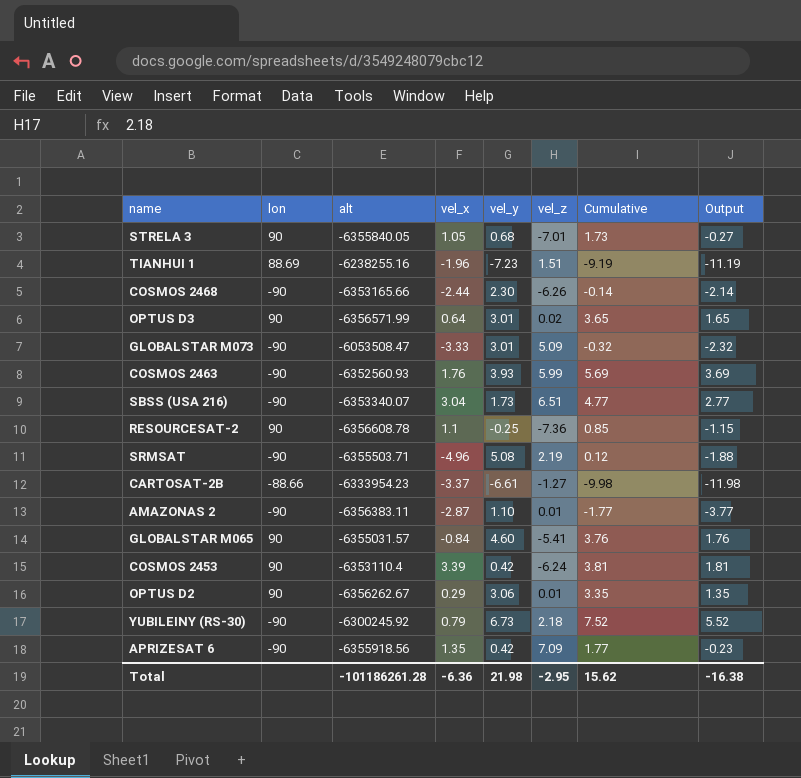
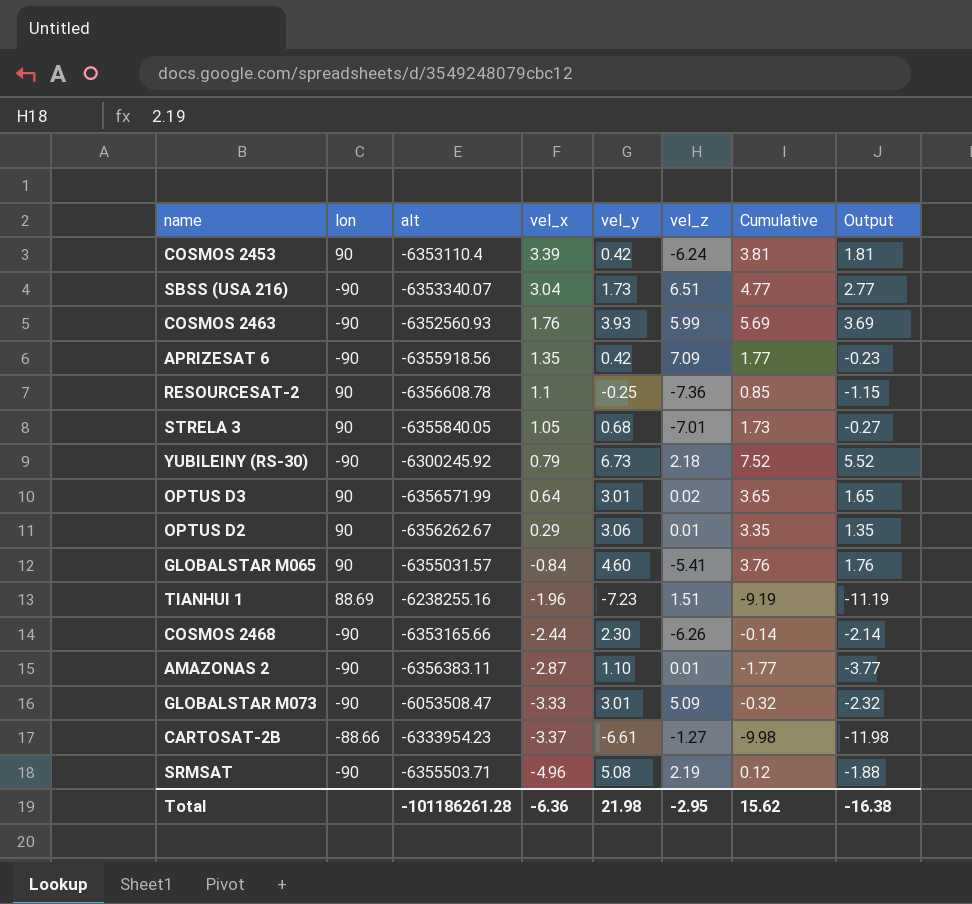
row order: none -> vel_x descending

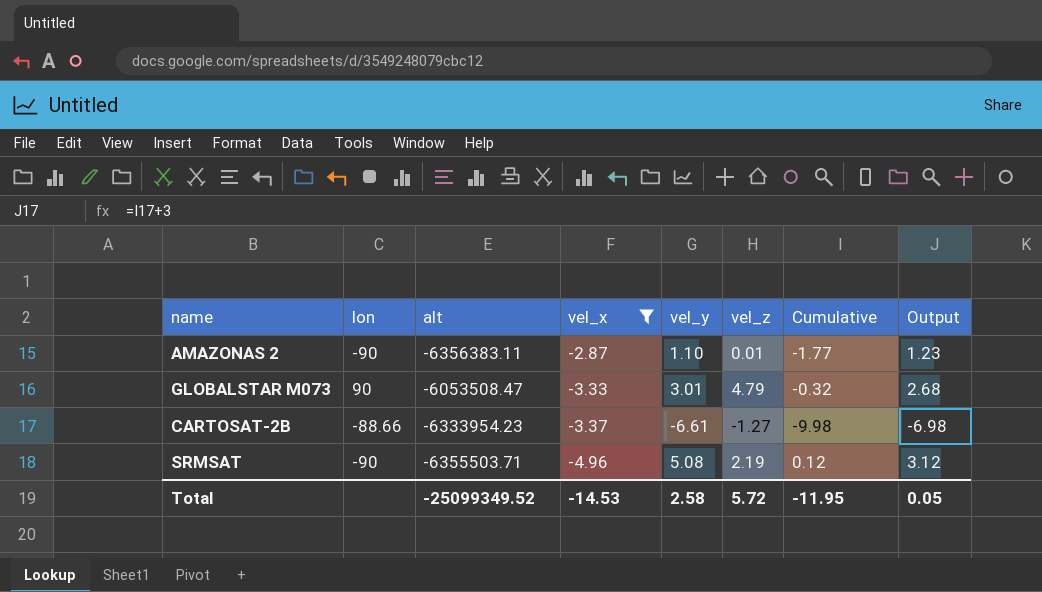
filter: none -> vel_x <= -2.87
column Output | formula: [Cumulative] - 2 -> [Cumulative] + 3
GLOBALSTAR M073 | lon: -90 -> 90
GLOBALSTAR M073 | vel_z: 5.09 -> 4.79
Total | alt: -101186261.28 -> -25099349.52
Total | vel_x: -6.36 -> -14.53
Total | vel_y: 21.98 -> 2.58
Total | vel_z: -2.95 -> 5.72
Total | Cumulative: 15.62 -> -11.95
Total | Output: -16.38 -> 0.05

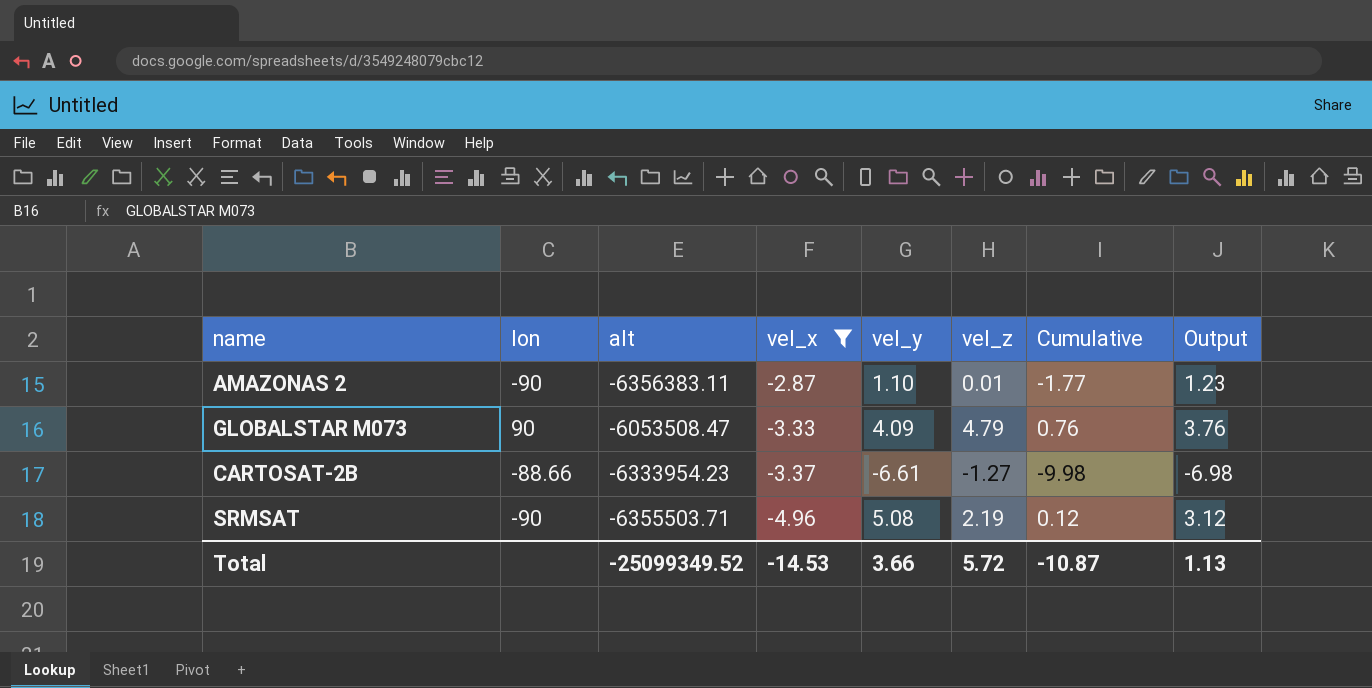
GLOBALSTAR M073 | vel_y: 3.01 -> 4.09
GLOBALSTAR M073 | Cumulative: -0.32 -> 0.76
GLOBALSTAR M073 | Output: 2.68 -> 3.76
Total | vel_y: 2.58 -> 3.66
Total | Cumulative: -11.95 -> -10.87
Total | Output: 0.05 -> 1.13

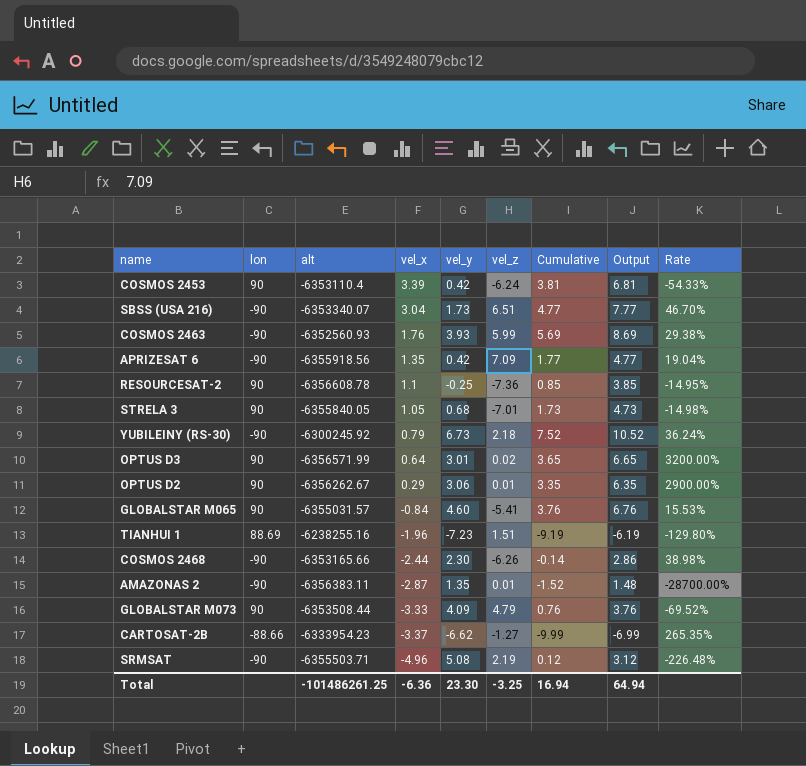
filter: vel_x <= -2.87 -> none
column Rate | formula: none -> [vel_x] / [vel_z]
AMAZONAS 2 | vel_y: 1.10 -> 1.35
AMAZONAS 2 | Cumulative: -1.77 -> -1.52
AMAZONAS 2 | Output: 1.23 -> 1.48
GLOBALSTAR M073 | alt: -6053508.47 -> -6353508.44
CARTOSAT-2B | vel_y: -6.61 -> -6.62
CARTOSAT-2B | Cumulative: -9.98 -> -9.99
CARTOSAT-2B | Output: -6.98 -> -6.99
Total | alt: -25099349.52 -> -101486261.25
Total | vel_x: -14.53 -> -6.36
Total | vel_y: 3.66 -> 23.30
Total | vel_z: 5.72 -> -3.25
Total | Cumulative: -10.87 -> 16.94
Total | Output: 1.13 -> 64.94

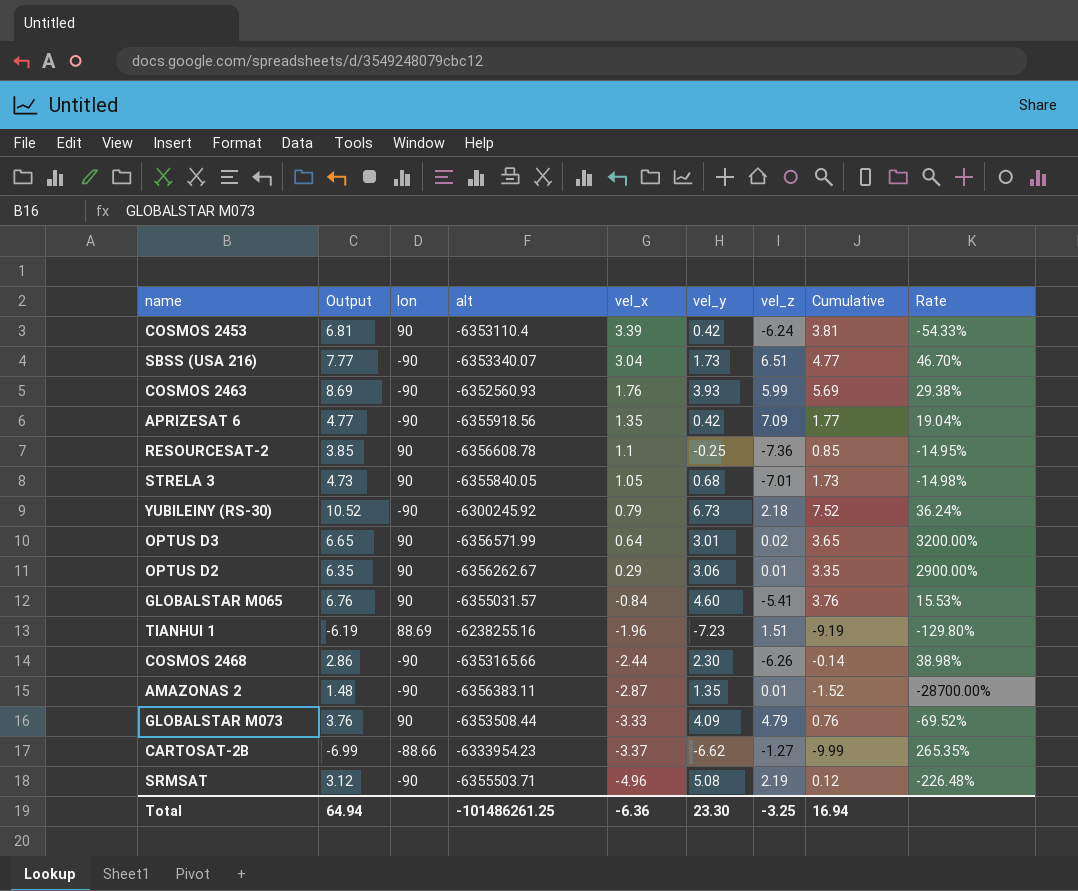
column Output | position: 8 -> 2

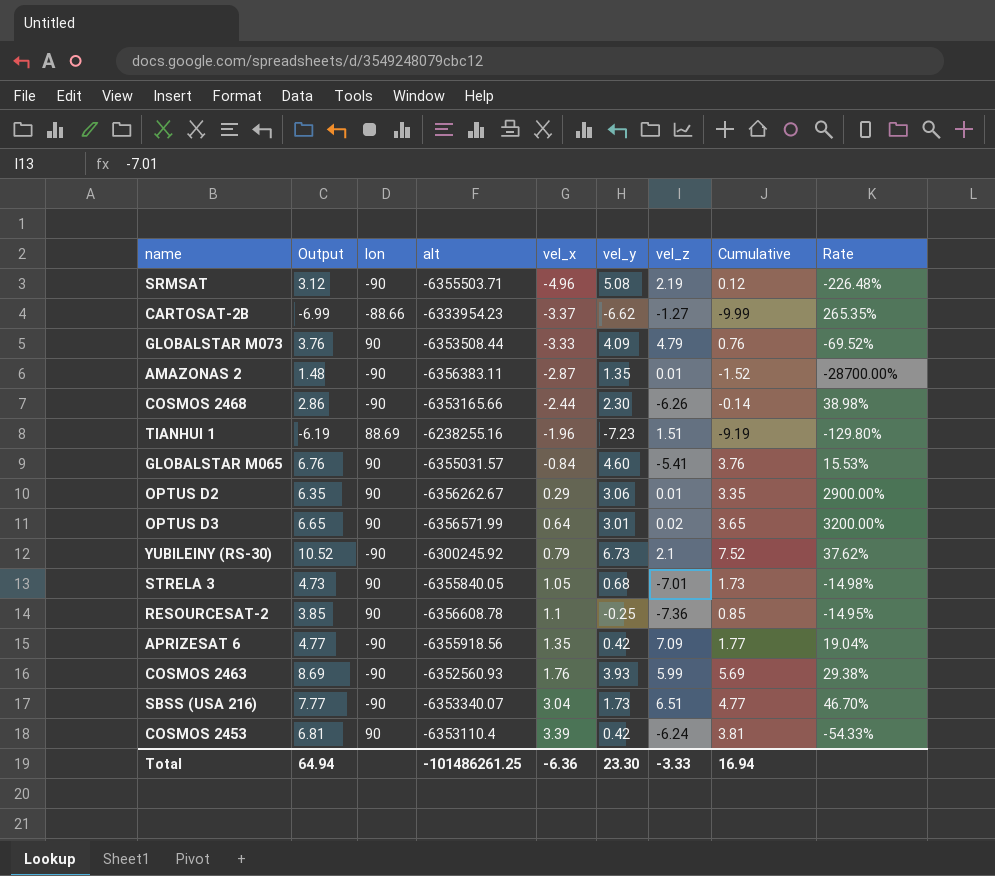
row order: vel_x descending -> vel_x ascending
YUBILEINY (RS-30) | vel_z: 2.18 -> 2.1
YUBILEINY (RS-30) | Rate: 36.24% -> 37.62%
Total | vel_z: -3.25 -> -3.33

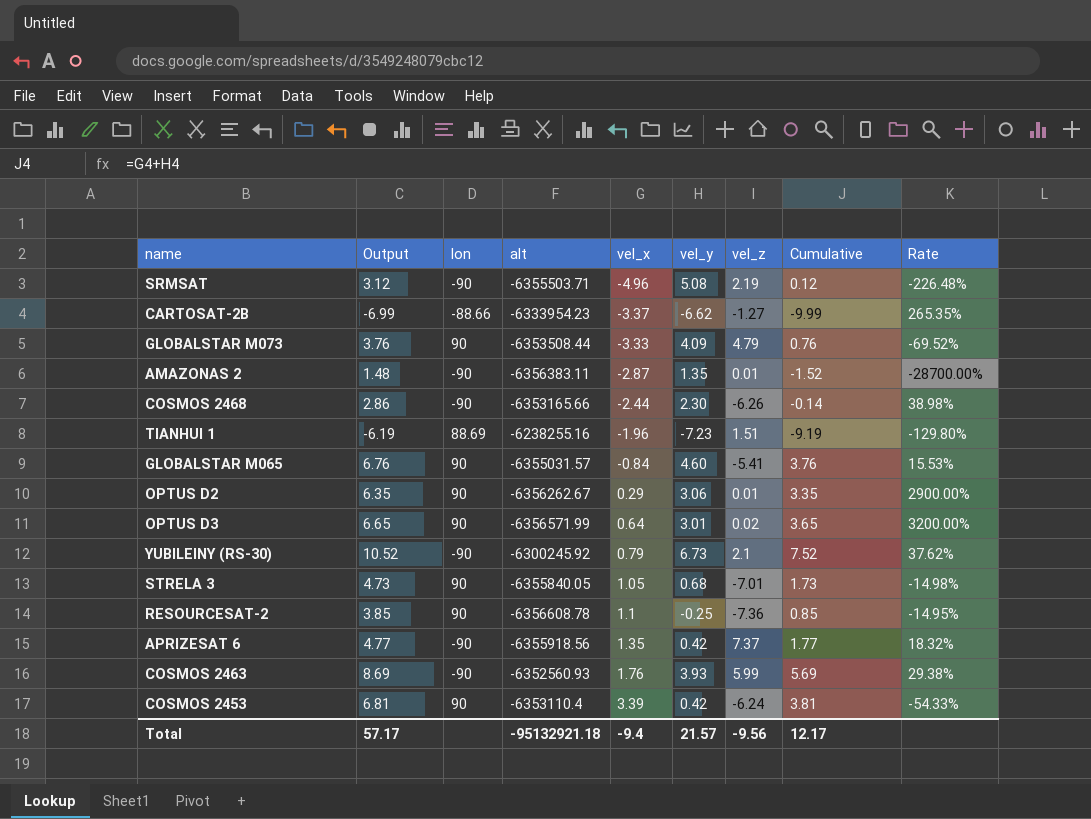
row SBSS (USA 216): 7.77 | -90 | -6353340.07 | 3.04 | 1.73 | 6.51 | 4.77 | 46.70% -> none
APRIZESAT 6 | vel_z: 7.09 -> 7.37
APRIZESAT 6 | Rate: 19.04% -> 18.32%
Total | Output: 64.94 -> 57.17
Total | alt: -101486261.25 -> -95132921.18
Total | vel_x: -6.36 -> -9.4
Total | vel_y: 23.30 -> 21.57
Total | vel_z: -3.33 -> -9.56
Total | Cumulative: 16.94 -> 12.17

